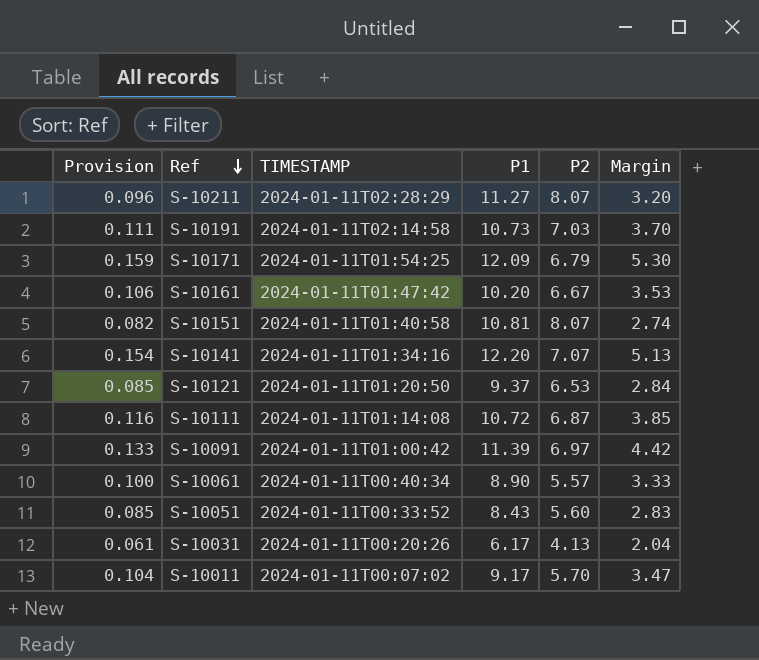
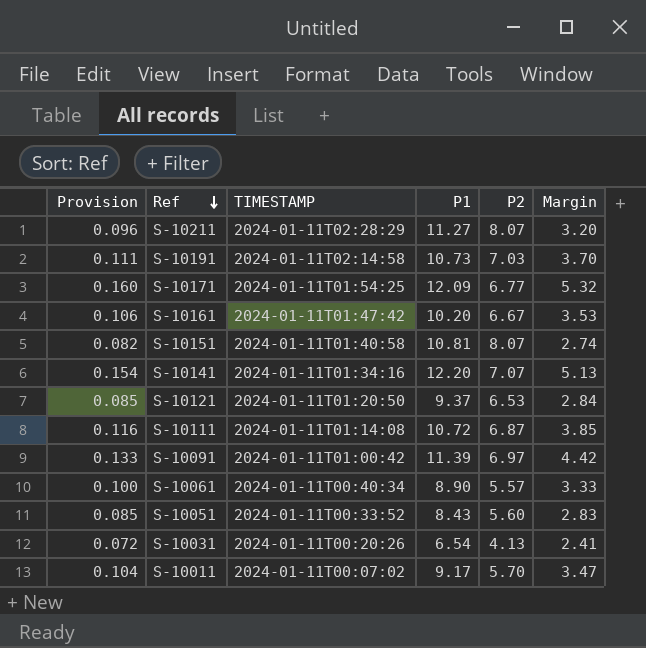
S-10171 | Provision: 0.159 -> 0.160
S-10171 | P2: 6.79 -> 6.77
S-10171 | Margin: 5.30 -> 5.32
S-10031 | Provision: 0.061 -> 0.072
S-10031 | P1: 6.17 -> 6.54
S-10031 | Margin: 2.04 -> 2.41

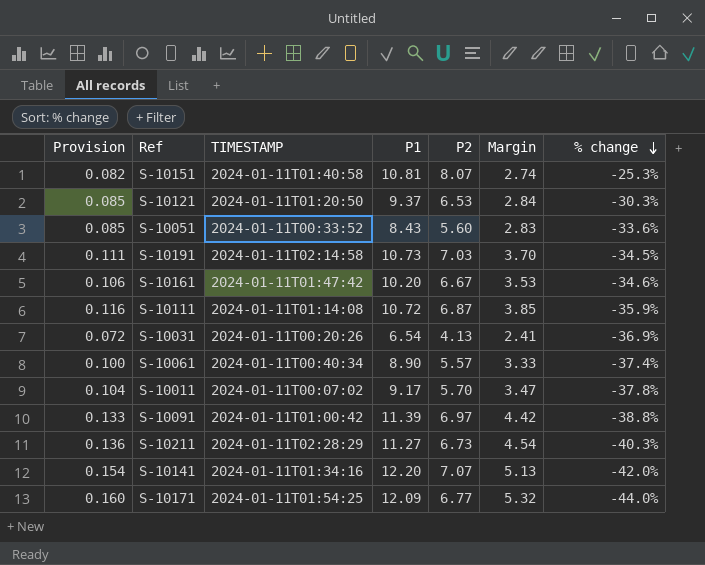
row order: Ref descending -> % change descending
column % change | formula: none -> ([P2] - [P1]) / [P1]
S-10211 | Provision: 0.096 -> 0.136
S-10211 | P2: 8.07 -> 6.73
S-10211 | Margin: 3.20 -> 4.54

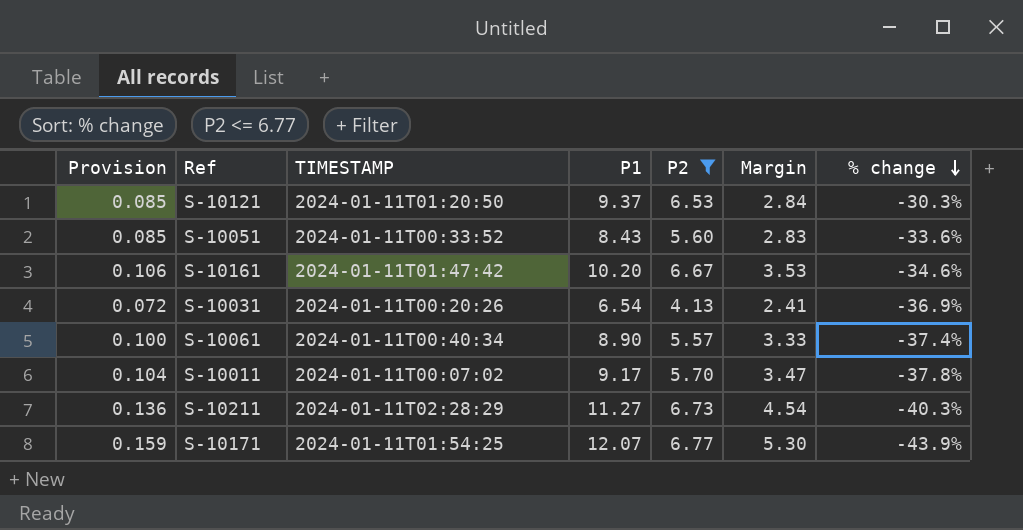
filter: none -> P2 <= 6.77
S-10171 | Provision: 0.160 -> 0.159
S-10171 | P1: 12.09 -> 12.07
S-10171 | Margin: 5.32 -> 5.30
S-10171 | % change: -44.0% -> -43.9%

